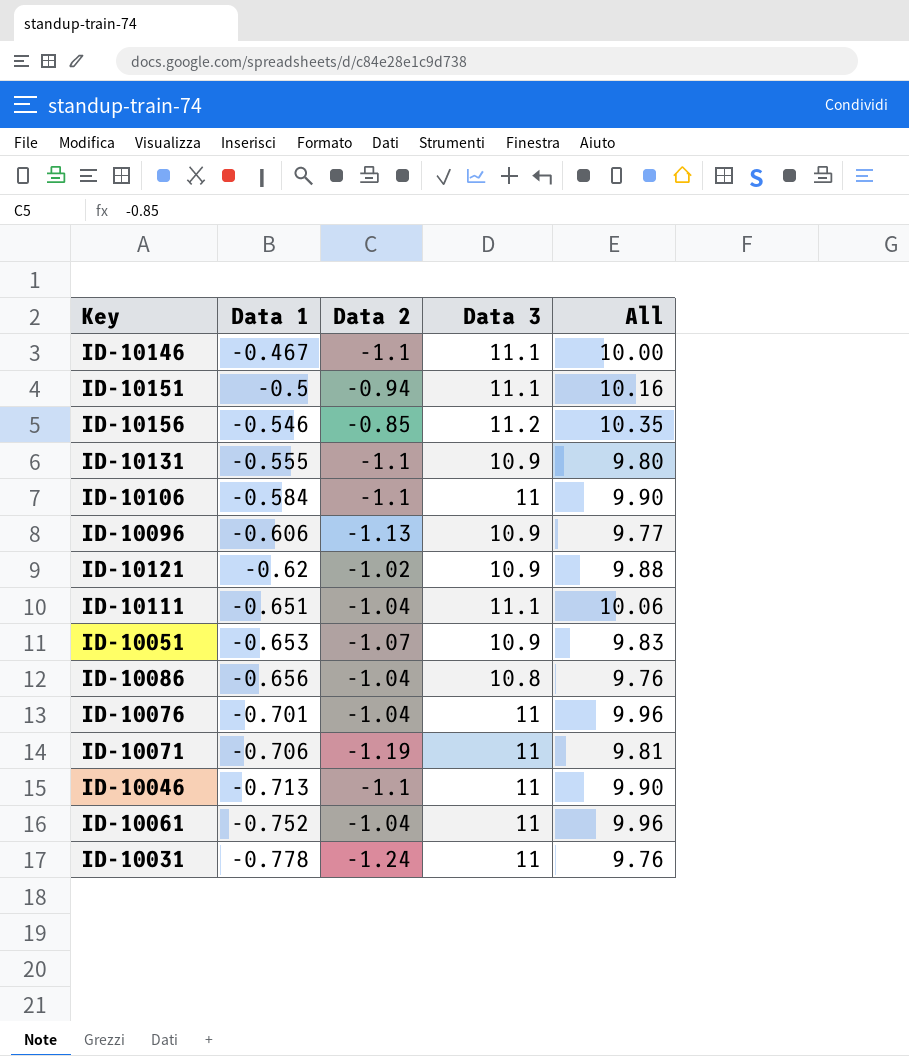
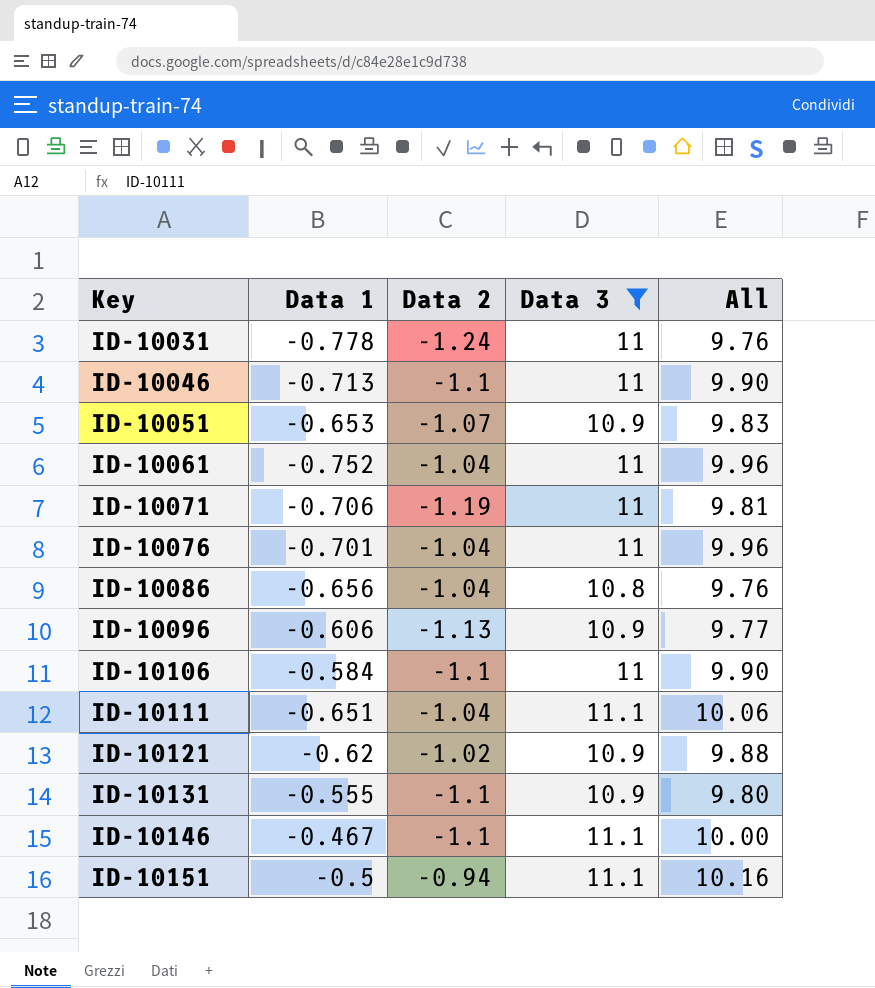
filter: none -> Data 3 != 11.2
row order: Data 1 descending -> Key ascending

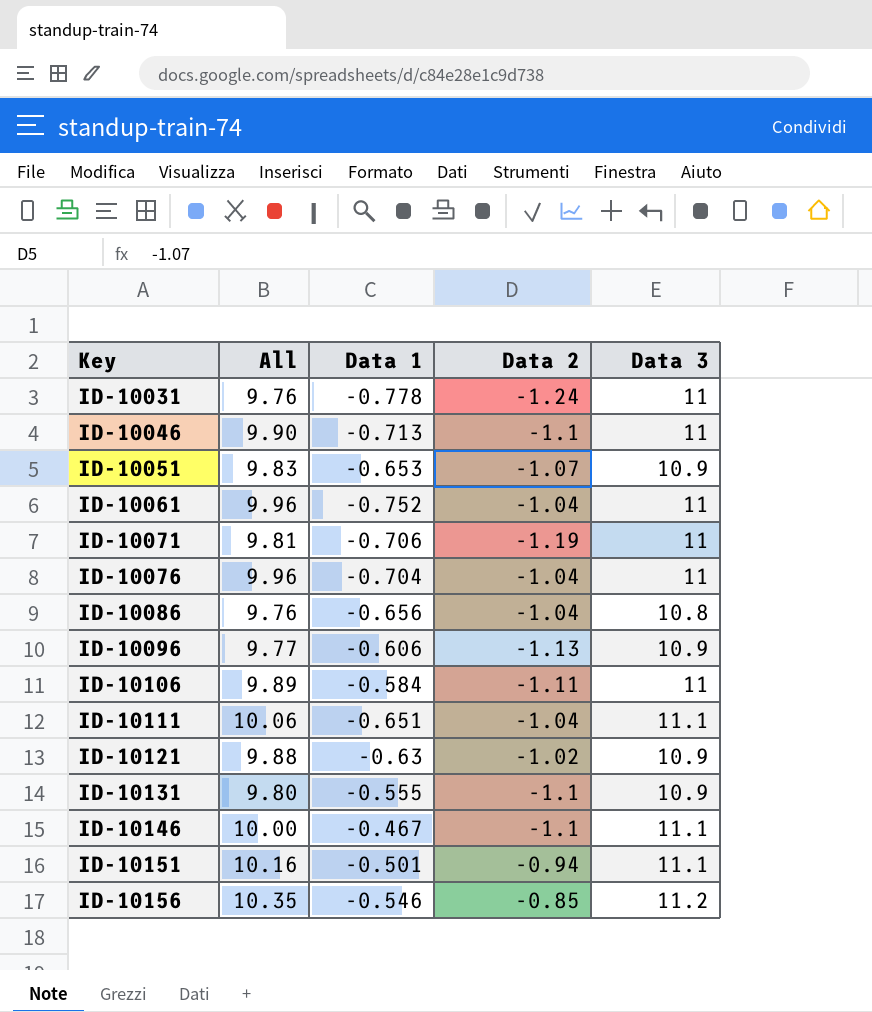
filter: Data 3 != 11.2 -> none
column All | position: 5 -> 2
ID-10076 | Data 1: -0.701 -> -0.704
ID-10106 | All: 9.90 -> 9.89
ID-10106 | Data 2: -1.1 -> -1.11
ID-10121 | Data 1: -0.62 -> -0.63
ID-10151 | Data 1: -0.5 -> -0.501

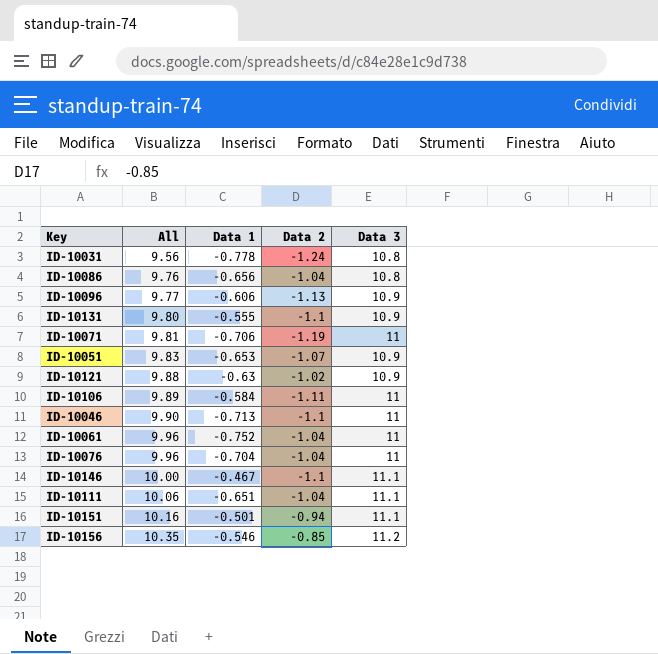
row order: Key ascending -> All ascending
ID-10031 | All: 9.76 -> 9.56
ID-10031 | Data 3: 11 -> 10.8

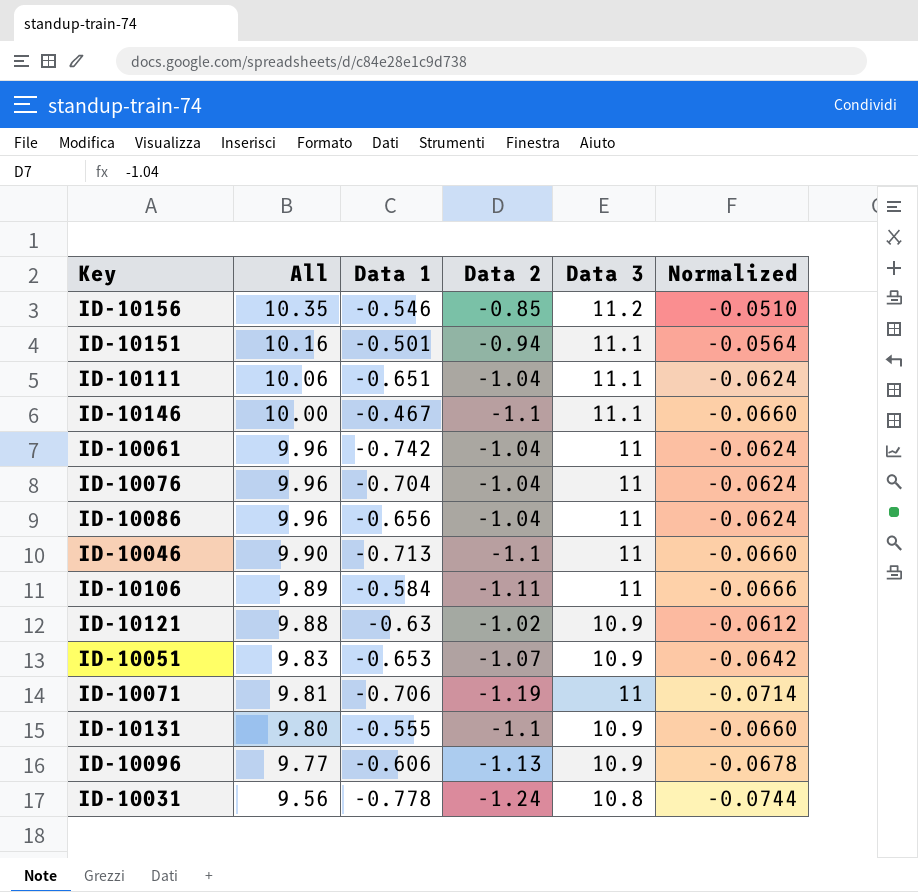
row order: All ascending -> All descending
column Normalized | formula: none -> [Data 2] * 0.06
ID-10061 | Data 1: -0.752 -> -0.742
ID-10086 | All: 9.76 -> 9.96
ID-10086 | Data 3: 10.8 -> 11

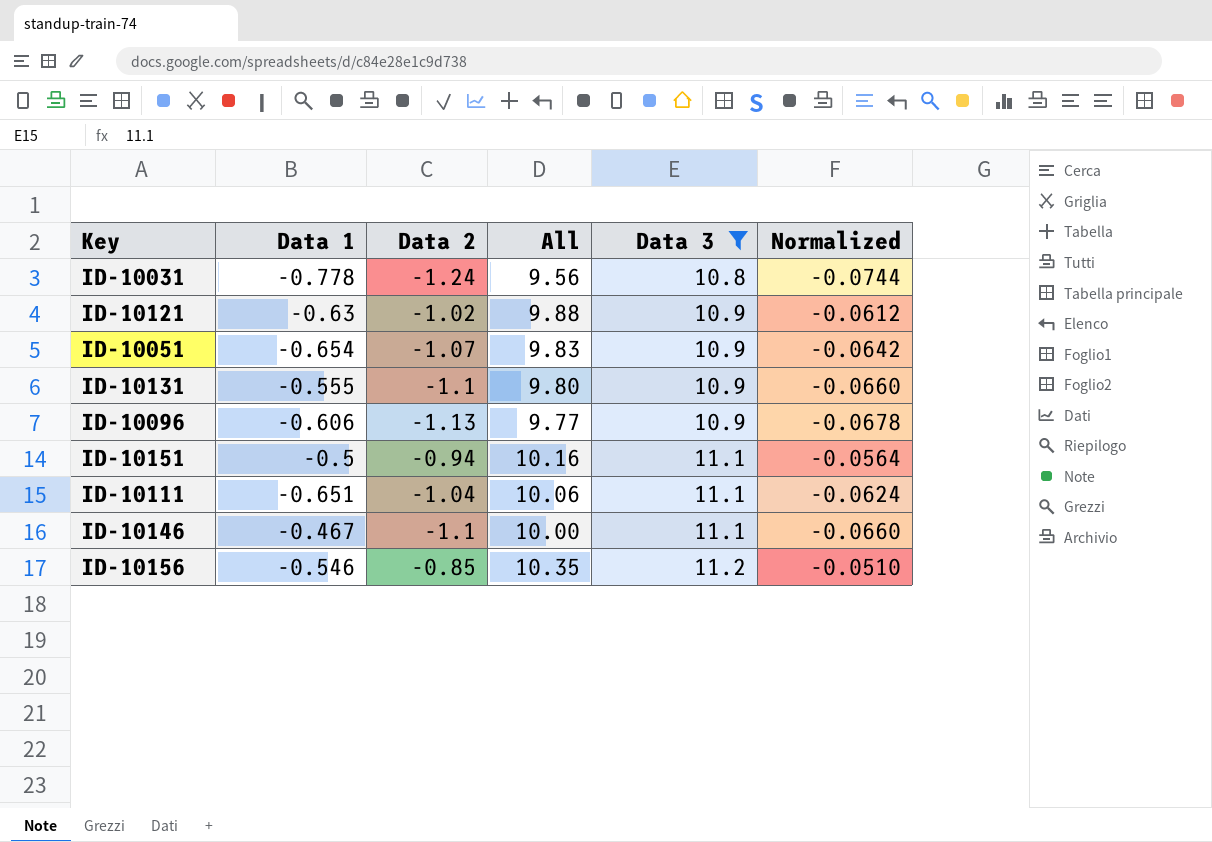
filter: none -> Data 3 != 11
row order: All descending -> Data 3 ascending
column All | position: 2 -> 4
ID-10051 | Data 1: -0.653 -> -0.654
ID-10151 | Data 1: -0.501 -> -0.5

